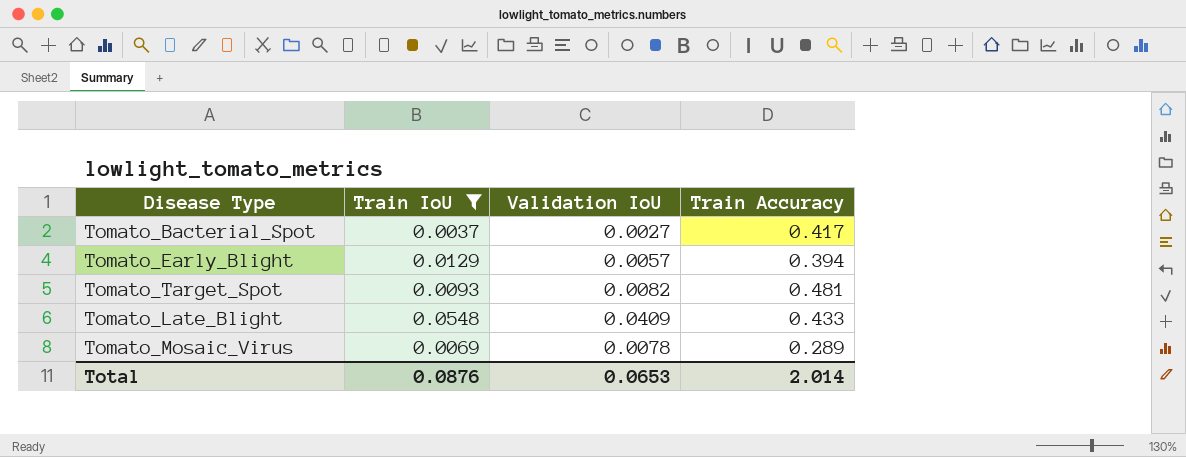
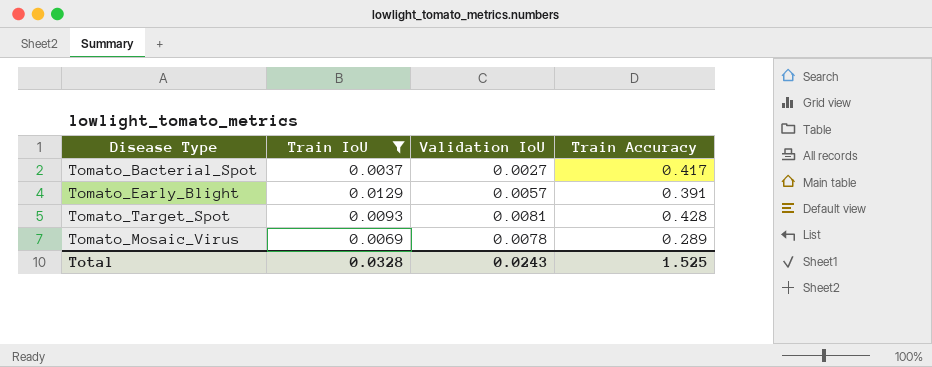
row Tomato_Late_Blight: 0.0548 | 0.0409 | 0.433 -> none
Tomato_Early_Blight | Train Accuracy: 0.394 -> 0.391
Tomato_Target_Spot | Validation IoU: 0.0082 -> 0.0081
Tomato_Target_Spot | Train Accuracy: 0.481 -> 0.428
Total | Train IoU: 0.0876 -> 0.0328
Total | Validation IoU: 0.0653 -> 0.0243
Total | Train Accuracy: 2.014 -> 1.525

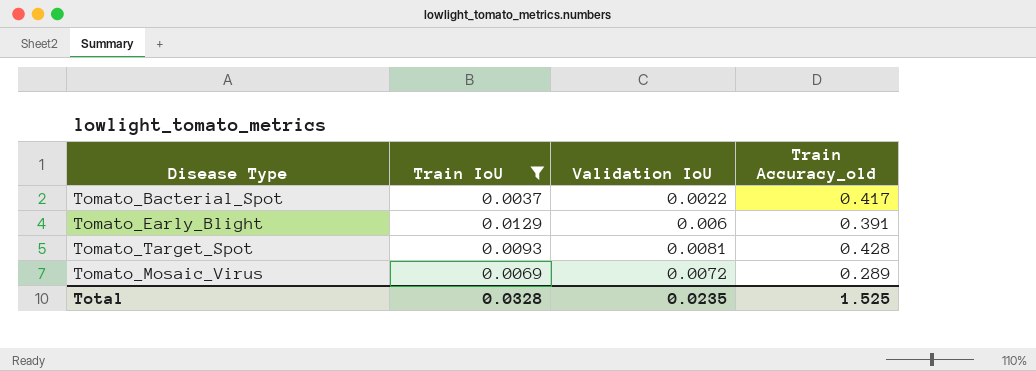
column name: Train Accuracy -> Train Accuracy_old
Tomato_Bacterial_Spot | Validation IoU: 0.0027 -> 0.0022
Tomato_Early_Blight | Validation IoU: 0.0057 -> 0.006
Tomato_Mosaic_Virus | Validation IoU: 0.0078 -> 0.0072
Total | Validation IoU: 0.0243 -> 0.0235

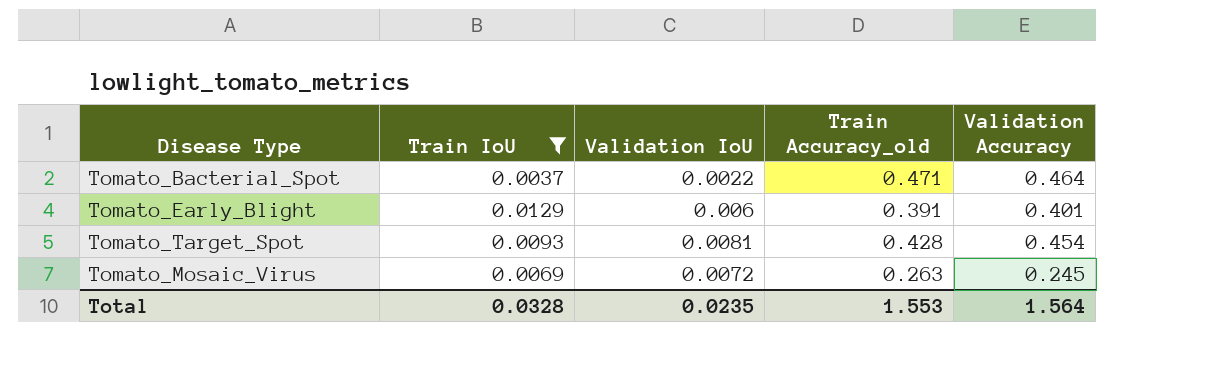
column Validation Accuracy | position: none -> 5
Tomato_Bacterial_Spot | Train Accuracy_old: 0.417 -> 0.471
Tomato_Mosaic_Virus | Train Accuracy_old: 0.289 -> 0.263
Total | Train Accuracy_old: 1.525 -> 1.553

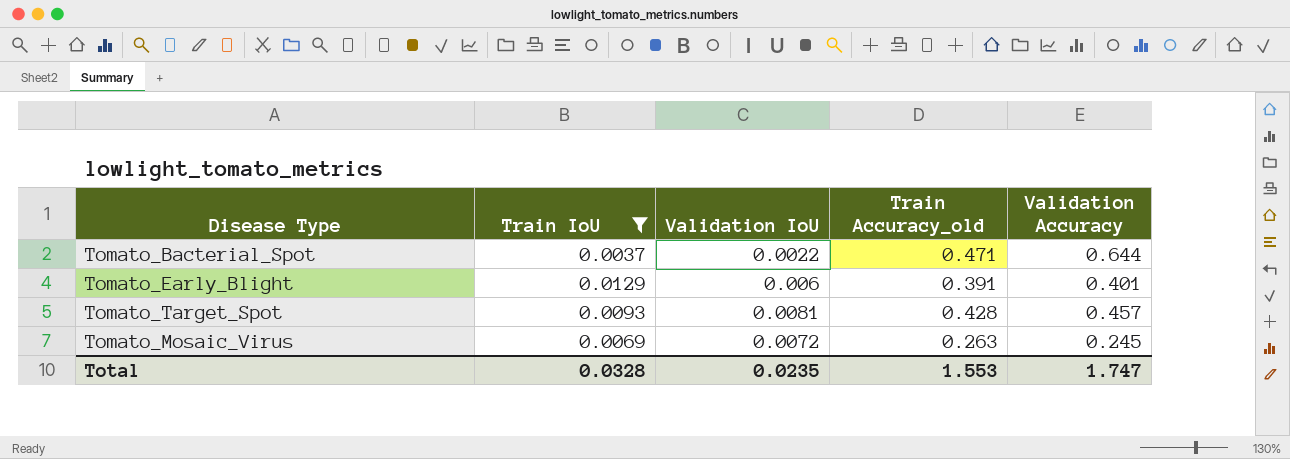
Tomato_Bacterial_Spot | Validation Accuracy: 0.464 -> 0.644
Tomato_Target_Spot | Validation Accuracy: 0.454 -> 0.457
Total | Validation Accuracy: 1.564 -> 1.747

